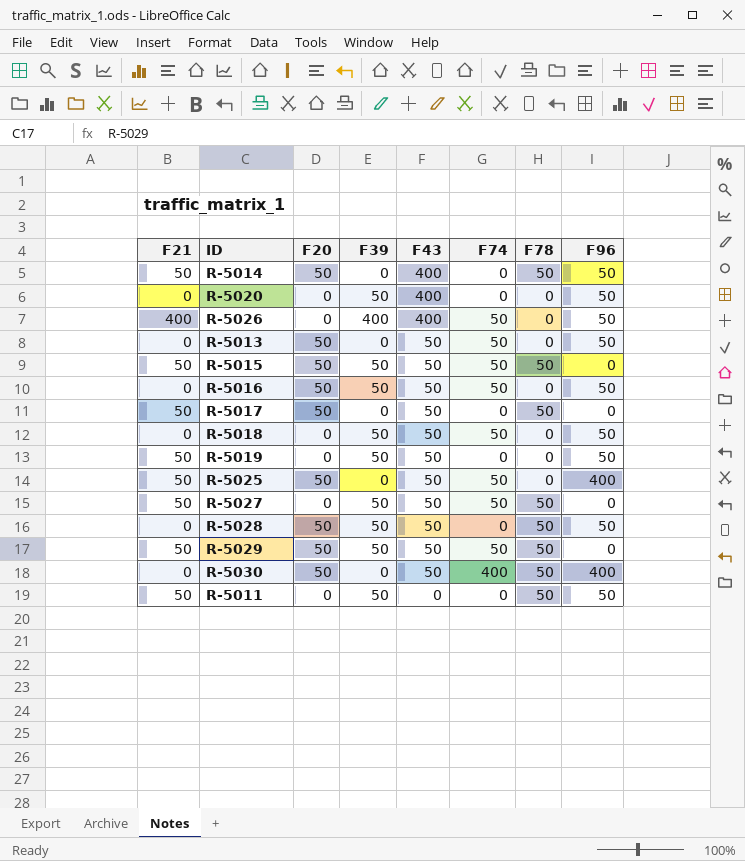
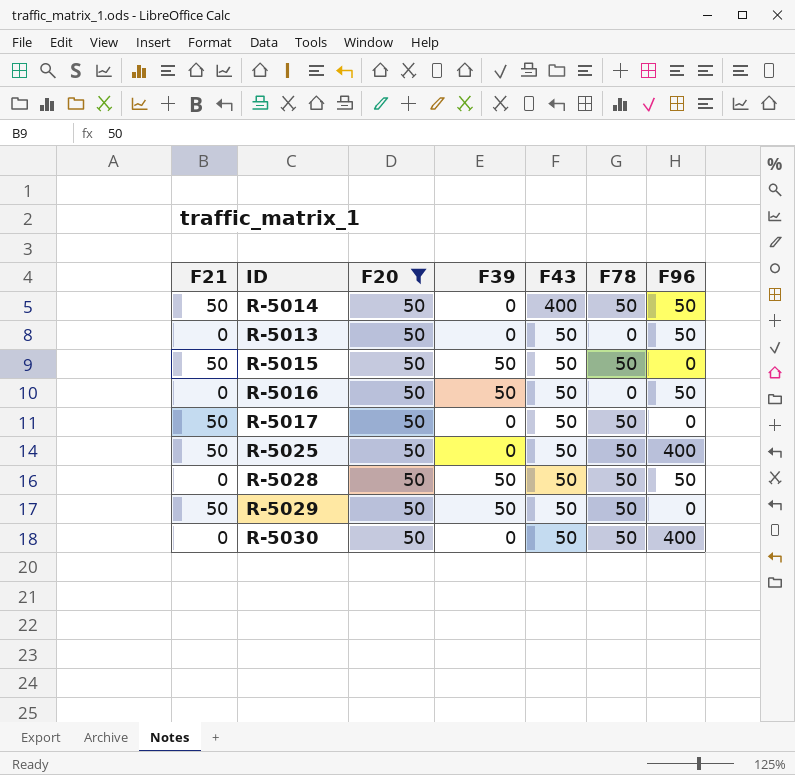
filter: none -> F20 = 50
column F74 | position: 6 -> none
R-5025 | F78: 0 -> 50

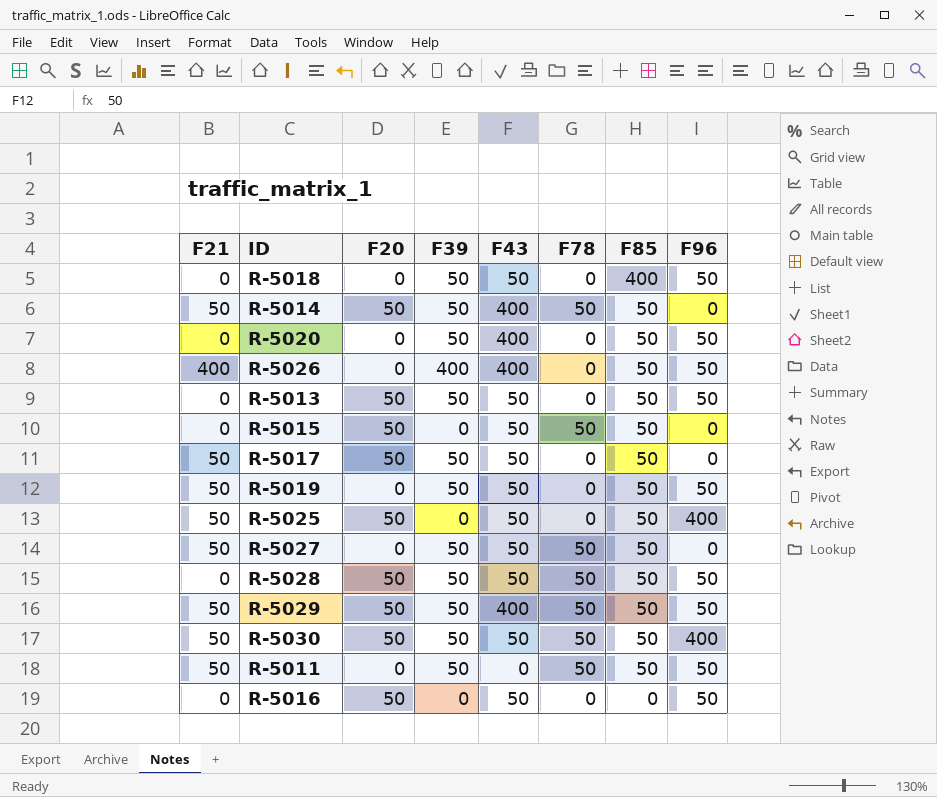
filter: F20 = 50 -> none
row order: F43 descending -> F85 descending
column F85 | position: none -> 7
R-5014 | F39: 0 -> 50
R-5014 | F96: 50 -> 0
R-5013 | F39: 0 -> 50
R-5015 | F21: 50 -> 0
R-5015 | F39: 50 -> 0
R-5017 | F39: 0 -> 50
R-5017 | F78: 50 -> 0
R-5025 | F78: 50 -> 0
R-5029 | F43: 50 -> 400
R-5029 | F96: 0 -> 50
R-5030 | F21: 0 -> 50
R-5030 | F39: 0 -> 50
R-5016 | F39: 50 -> 0

